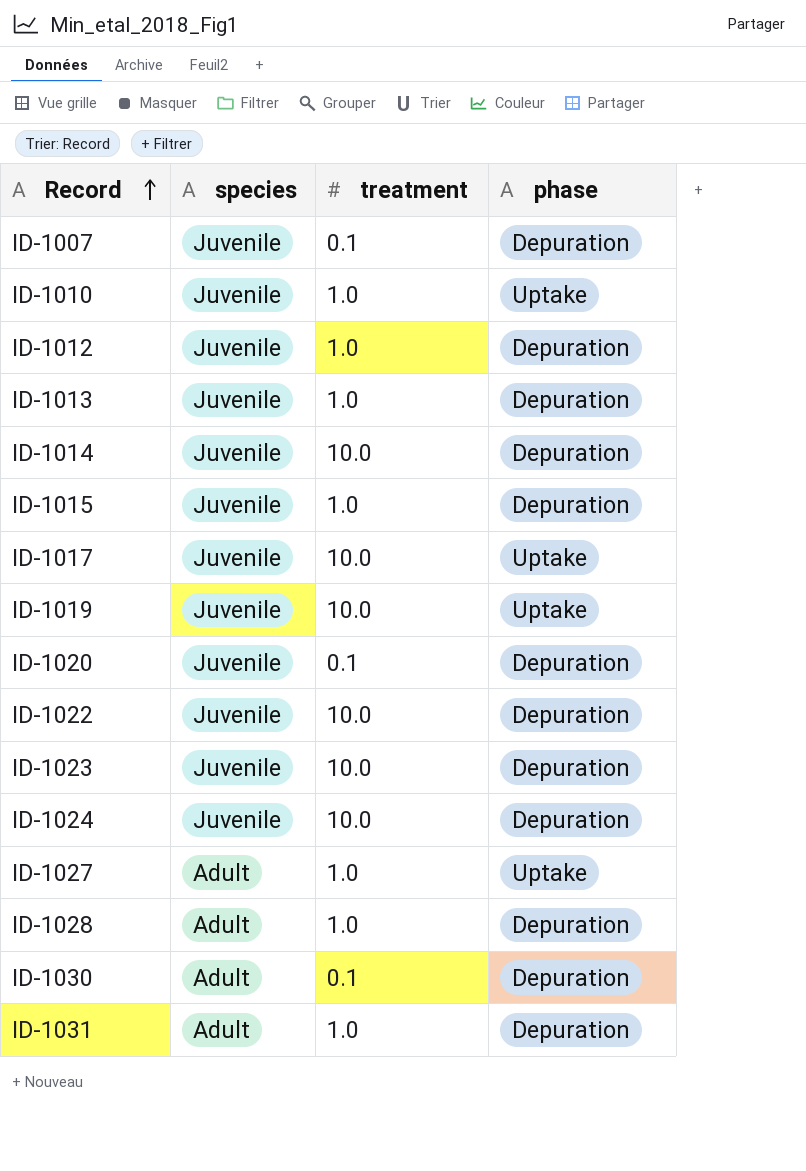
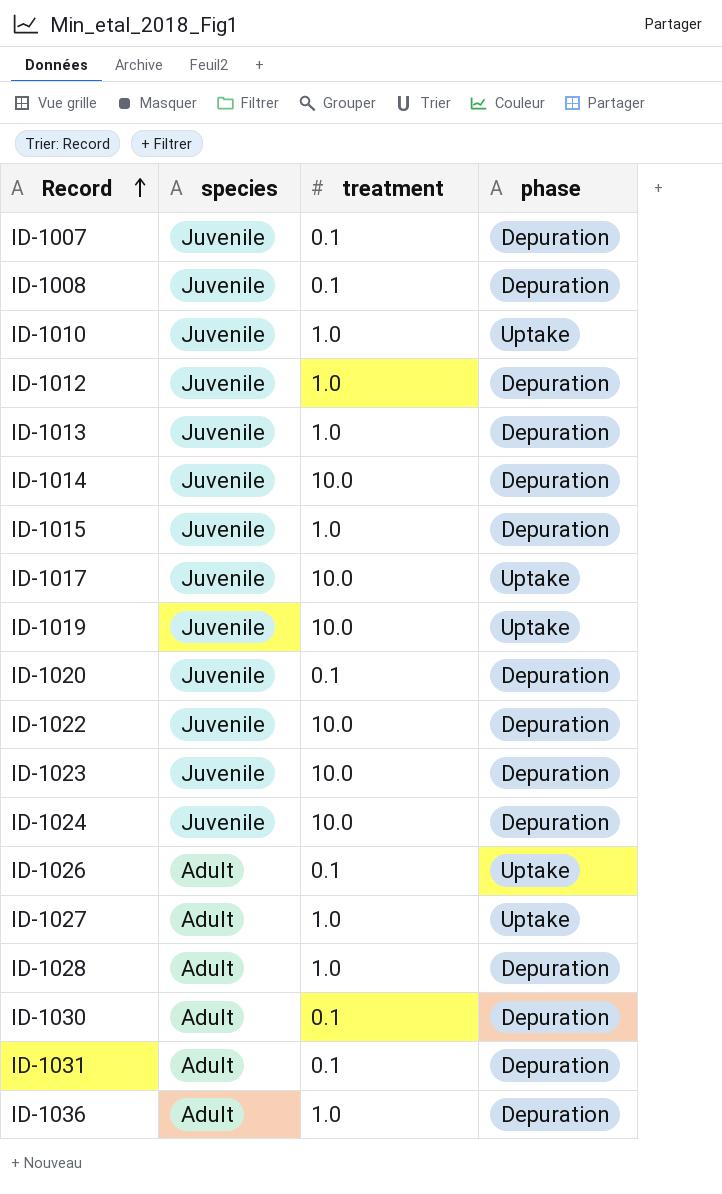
row ID-1008: none -> Juvenile | 0.1 | Depuration
row ID-1026: none -> Adult | 0.1 | Uptake
ID-1031 | treatment: 1.0 -> 0.1
row ID-1036: none -> Adult | 1.0 | Depuration

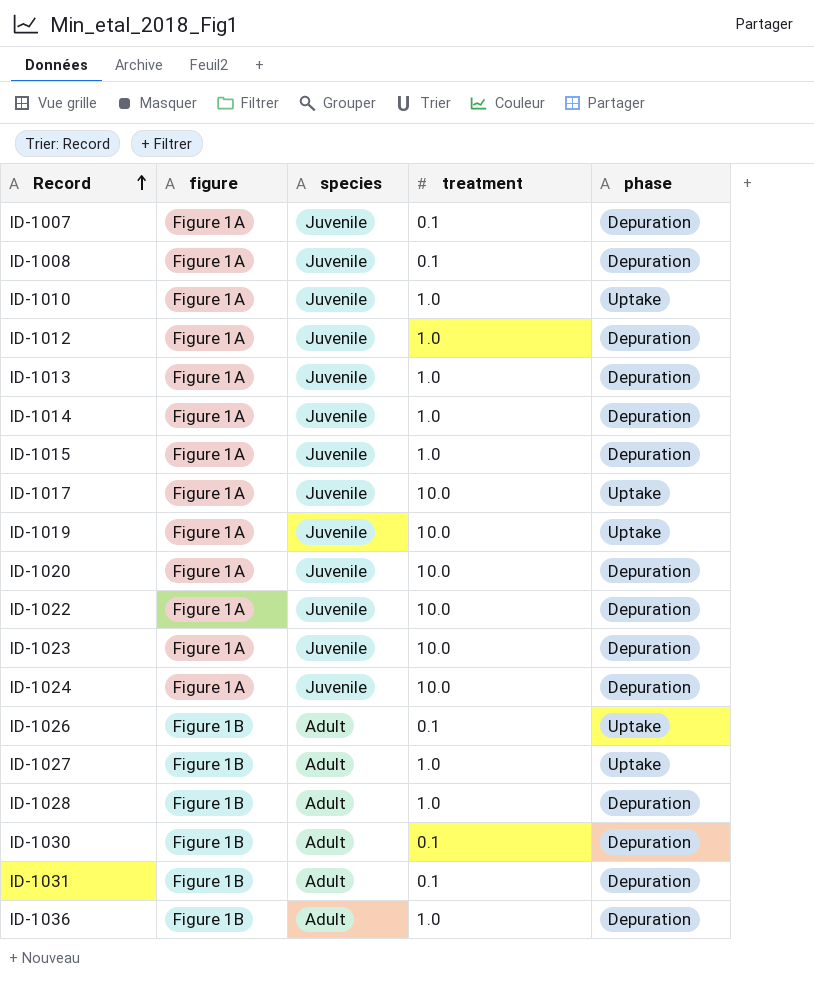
column figure | position: none -> 2
ID-1014 | treatment: 10.0 -> 1.0
ID-1020 | treatment: 0.1 -> 10.0

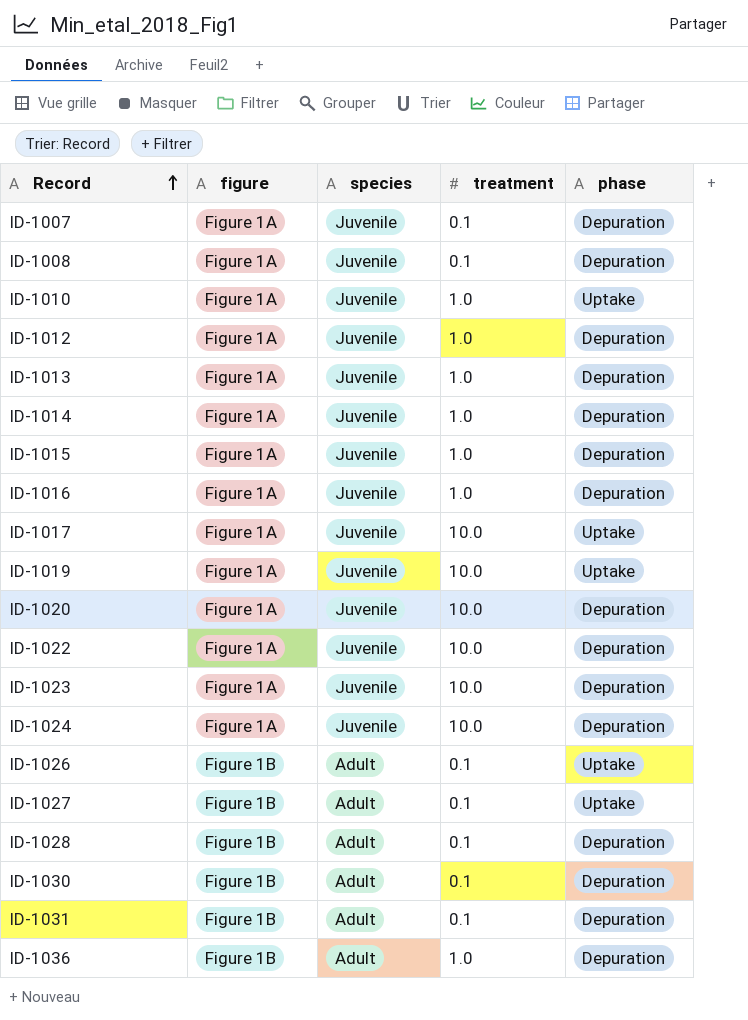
row ID-1016: none -> Figure 1A | Juvenile | 1.0 | Depuration
ID-1027 | treatment: 1.0 -> 0.1
ID-1028 | treatment: 1.0 -> 0.1

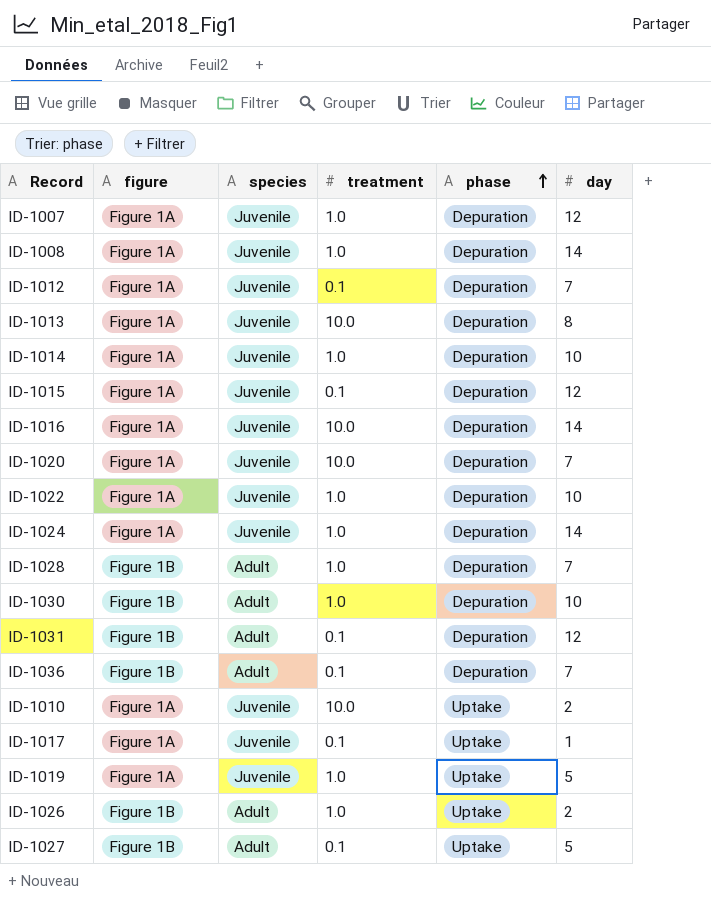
row order: Record ascending -> phase ascending
column day | position: none -> 6
row ID-1023: Figure 1A | Juvenile | 10.0 | Depuration -> none
ID-1007 | treatment: 0.1 -> 1.0
ID-1008 | treatment: 0.1 -> 1.0
ID-1012 | treatment: 1.0 -> 0.1
ID-1013 | treatment: 1.0 -> 10.0
ID-1015 | treatment: 1.0 -> 0.1
ID-1016 | treatment: 1.0 -> 10.0
ID-1022 | treatment: 10.0 -> 1.0
ID-1024 | treatment: 10.0 -> 1.0
ID-1028 | treatment: 0.1 -> 1.0
ID-1030 | treatment: 0.1 -> 1.0
ID-1036 | treatment: 1.0 -> 0.1
ID-1010 | treatment: 1.0 -> 10.0
ID-1017 | treatment: 10.0 -> 0.1
ID-1019 | treatment: 10.0 -> 1.0
ID-1026 | treatment: 0.1 -> 1.0

